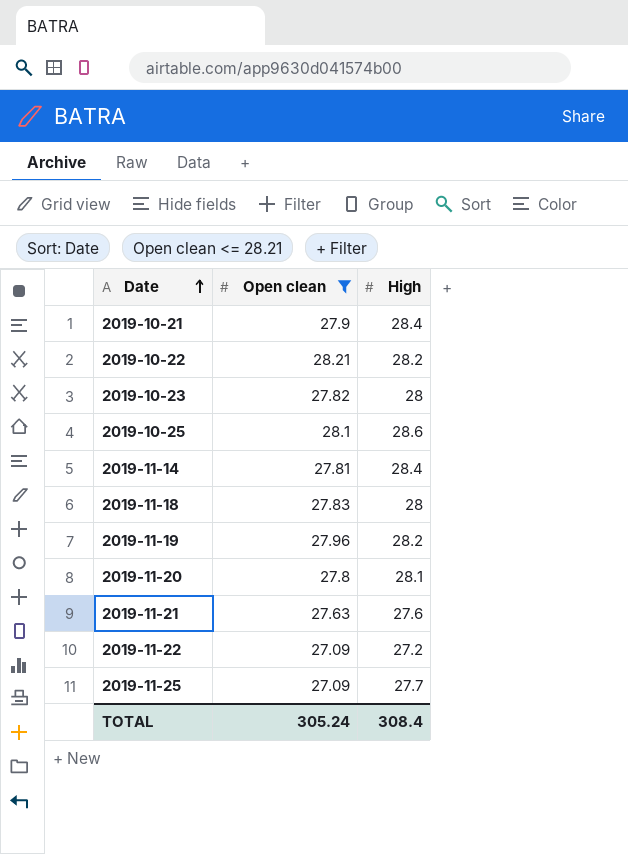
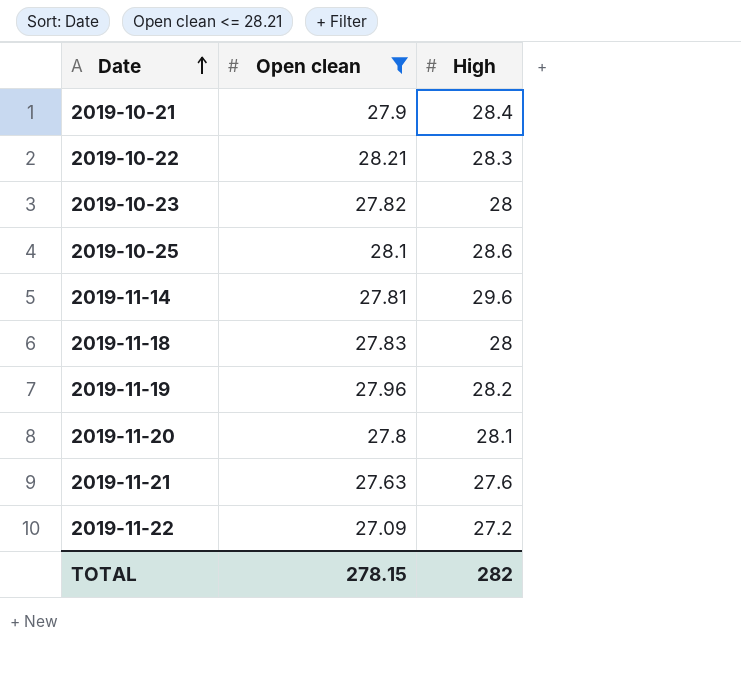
row 2019-11-25: 27.09 | 27.7 -> none
2019-10-22 | High: 28.2 -> 28.3
2019-11-14 | High: 28.4 -> 29.6
TOTAL | Open clean: 305.24 -> 278.15
TOTAL | High: 308.4 -> 282

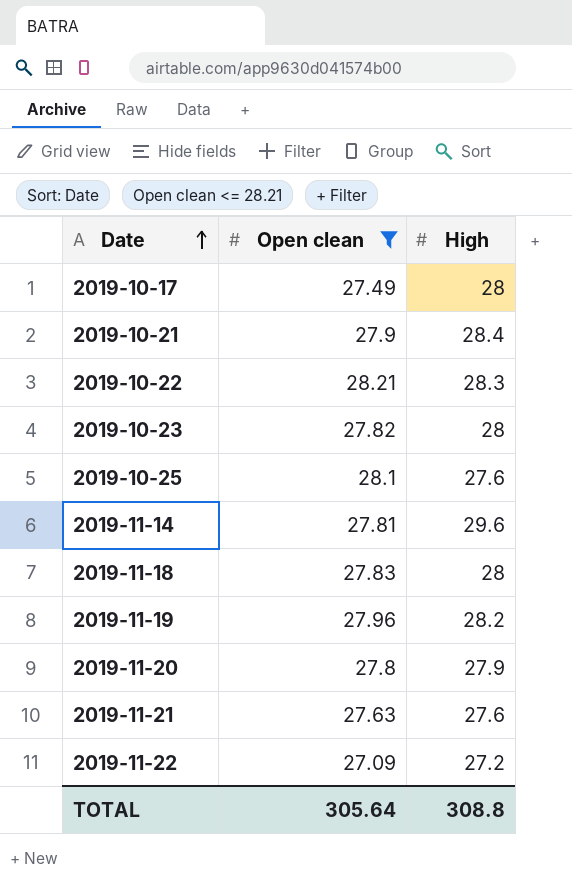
row 2019-10-17: none -> 27.49 | 28
2019-10-25 | High: 28.6 -> 27.6
2019-11-20 | High: 28.1 -> 27.9
TOTAL | Open clean: 278.15 -> 305.64
TOTAL | High: 282 -> 308.8

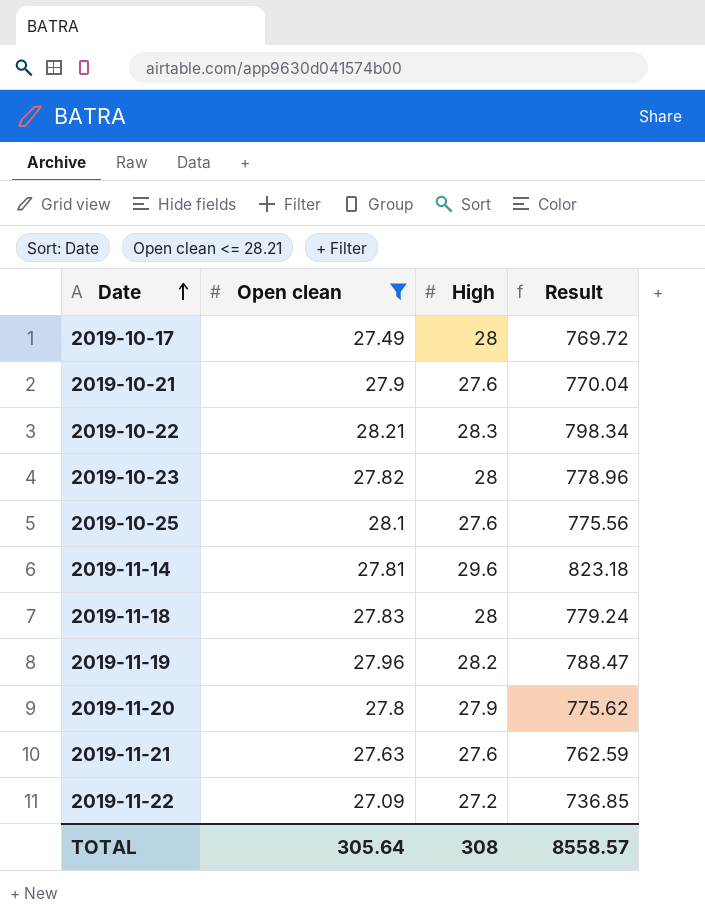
column Result | formula: none -> [Open clean] * [High]
2019-10-21 | High: 28.4 -> 27.6
TOTAL | High: 308.8 -> 308

